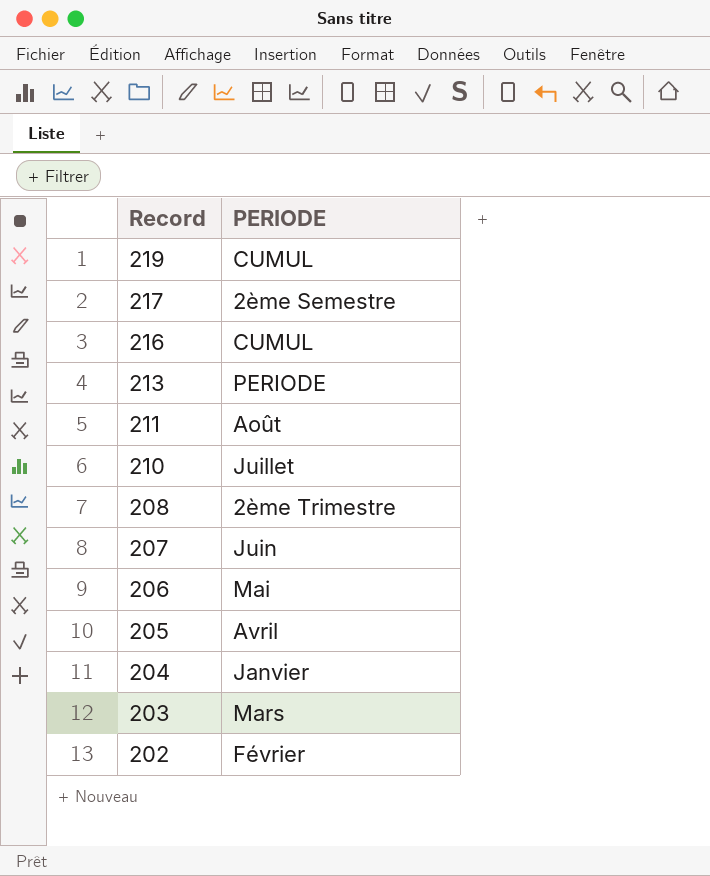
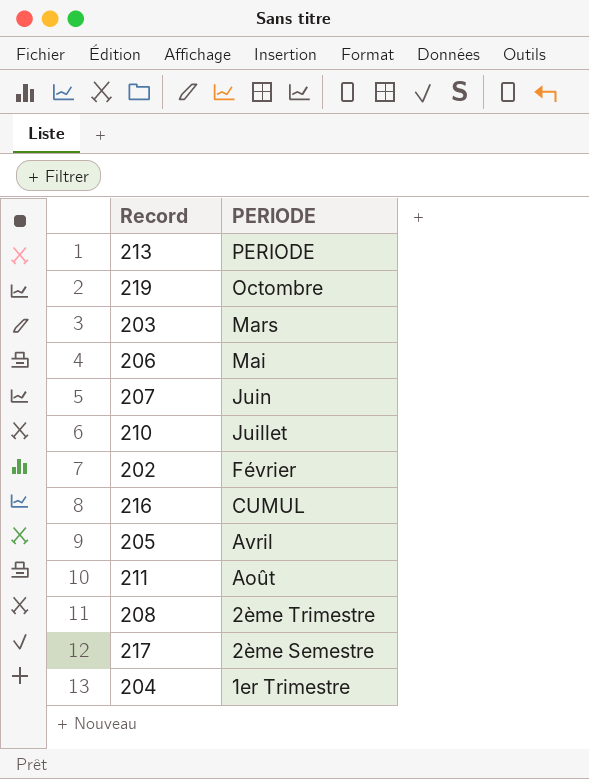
row order: Record descending -> PERIODE descending
219 | PERIODE: CUMUL -> Octombre
204 | PERIODE: Janvier -> 1er Trimestre

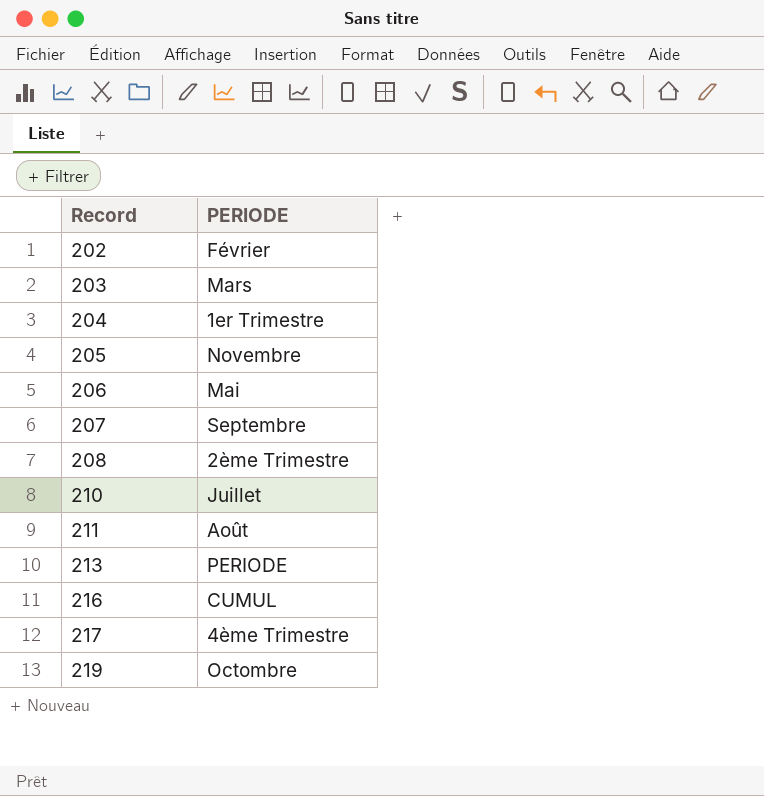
row order: PERIODE descending -> Record ascending
205 | PERIODE: Avril -> Novembre
207 | PERIODE: Juin -> Septembre
217 | PERIODE: 2ème Semestre -> 4ème Trimestre

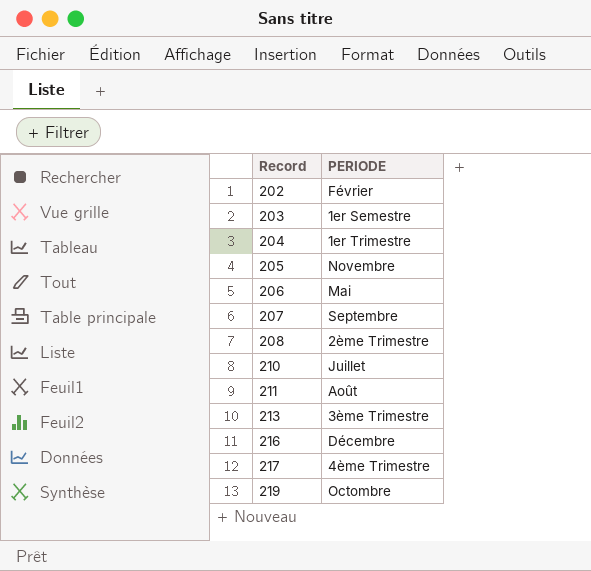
203 | PERIODE: Mars -> 1er Semestre
213 | PERIODE: PERIODE -> 3ème Trimestre
216 | PERIODE: CUMUL -> Décembre

